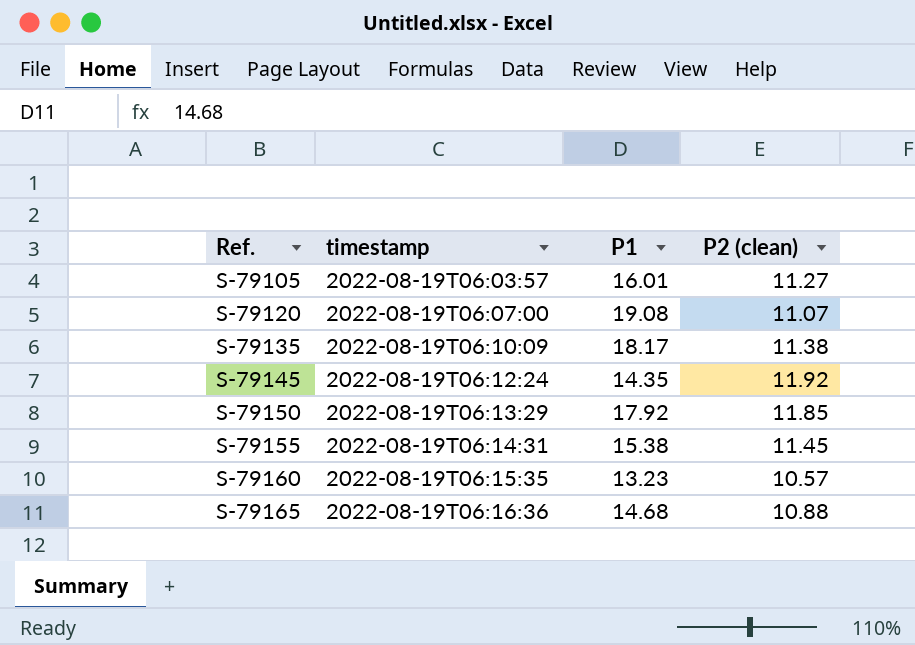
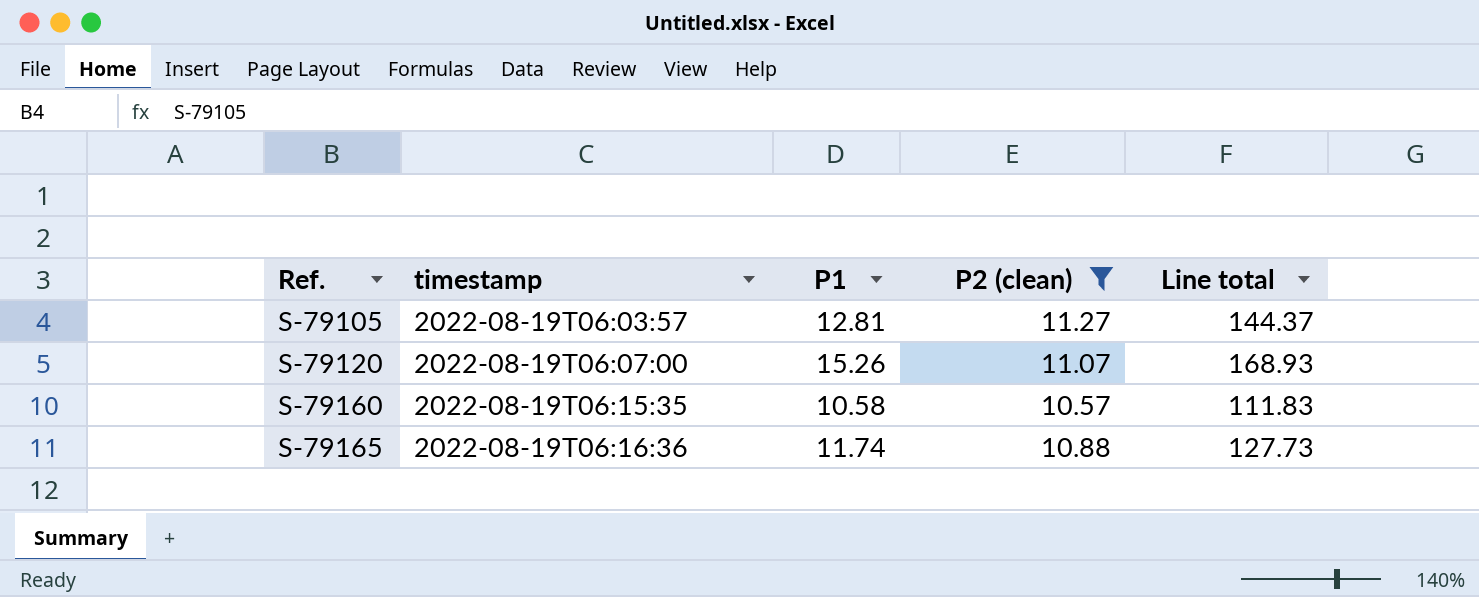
filter: none -> P2 (clean) <= 11.27
column Line total | formula: none -> [P1] * [P2 (clean)]
S-79105 | P1: 16.01 -> 12.81
S-79120 | P1: 19.08 -> 15.26
S-79160 | P1: 13.23 -> 10.58
S-79165 | P1: 14.68 -> 11.74

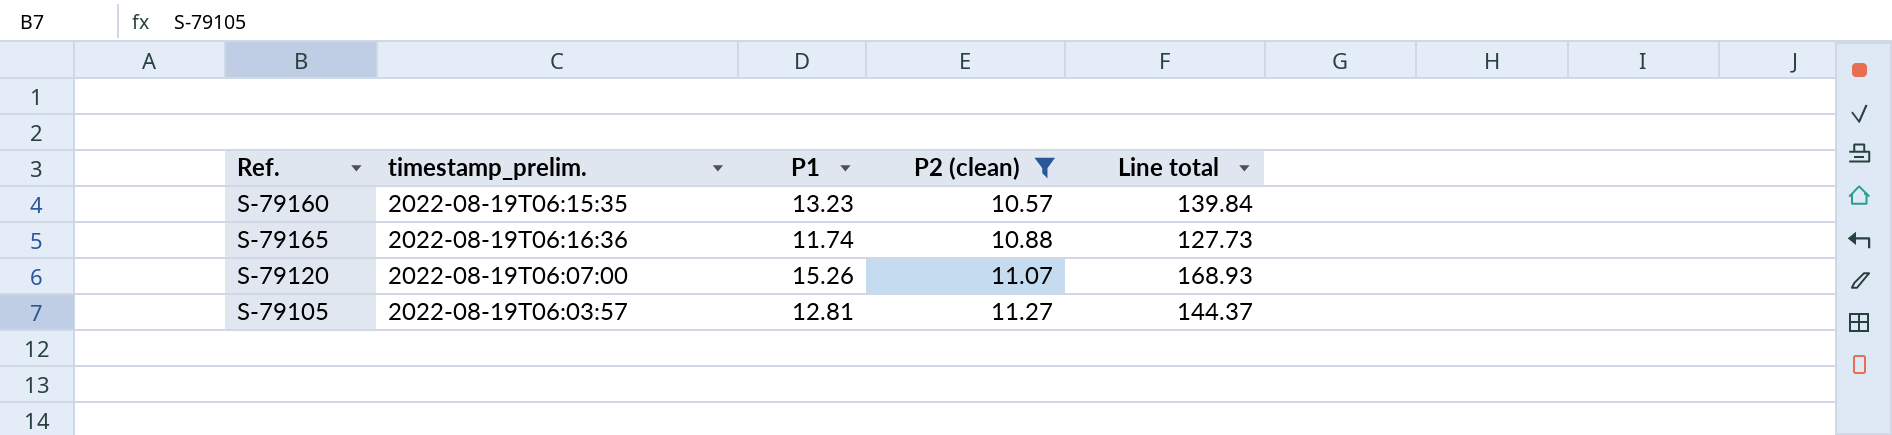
row order: Ref. ascending -> P2 (clean) ascending
column name: timestamp -> timestamp_prelim.
S-79160 | P1: 10.58 -> 13.23
S-79160 | Line total: 111.83 -> 139.84

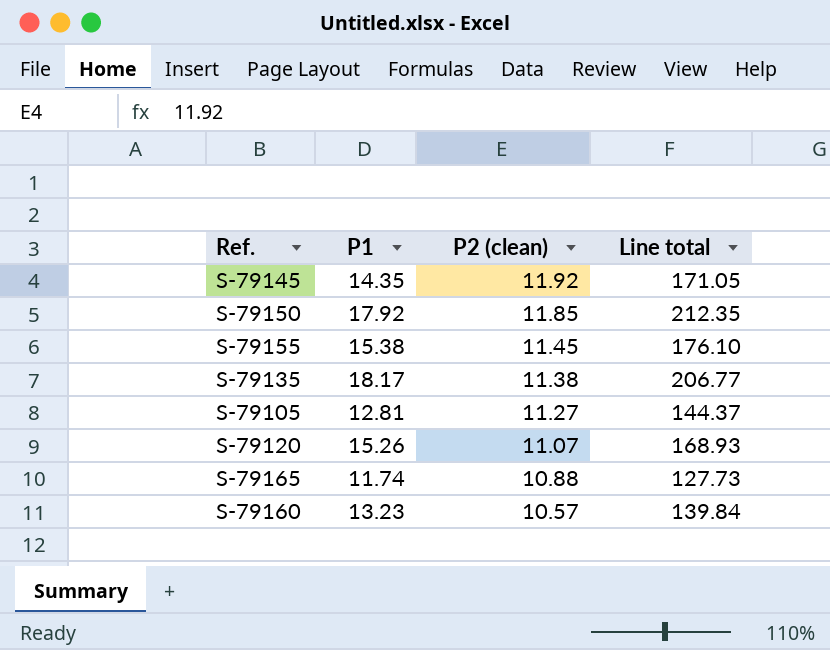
filter: P2 (clean) <= 11.27 -> none
row order: P2 (clean) ascending -> P2 (clean) descending
column timestamp_prelim. | position: 2 -> none

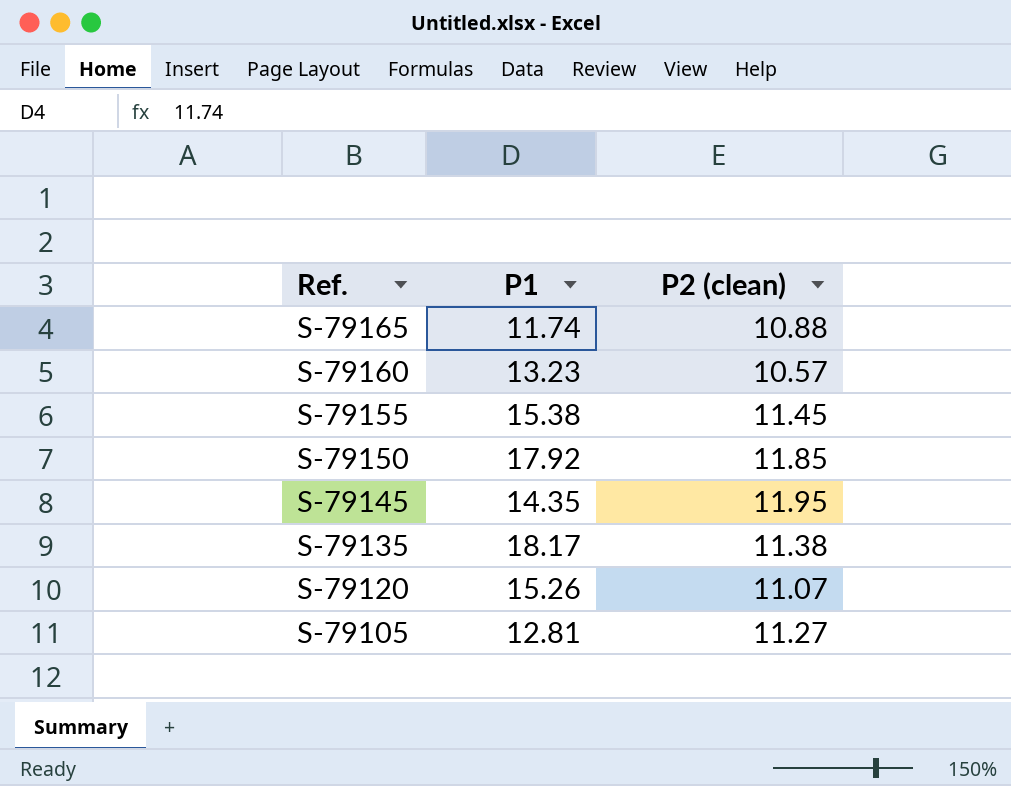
row order: P2 (clean) descending -> Ref. descending
column Line total | formula: [P1] * [P2 (clean)] -> none
S-79145 | P2 (clean): 11.92 -> 11.95

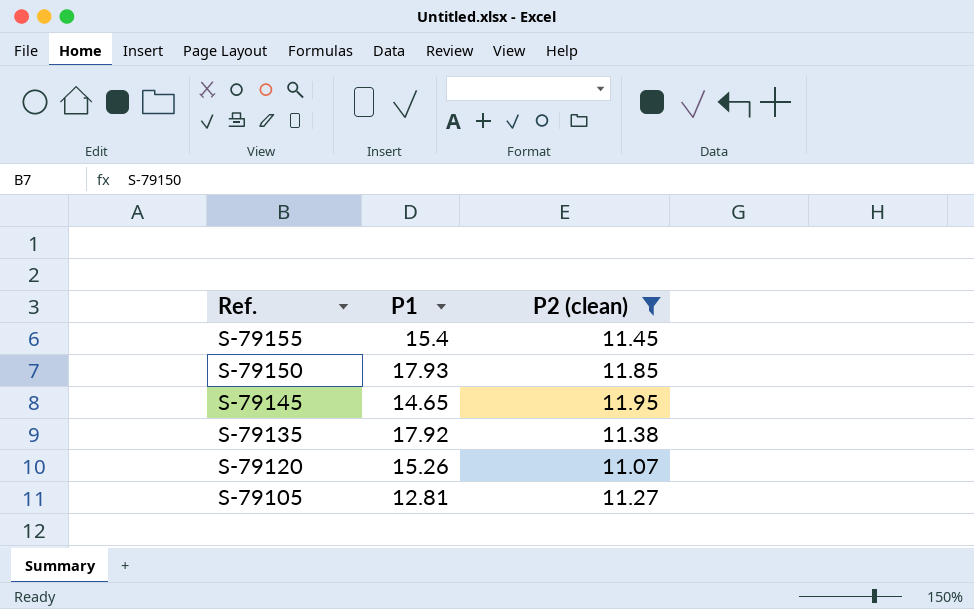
filter: none -> P2 (clean) >= 11.07
S-79155 | P1: 15.38 -> 15.4
S-79150 | P1: 17.92 -> 17.93
S-79145 | P1: 14.35 -> 14.65
S-79135 | P1: 18.17 -> 17.92

